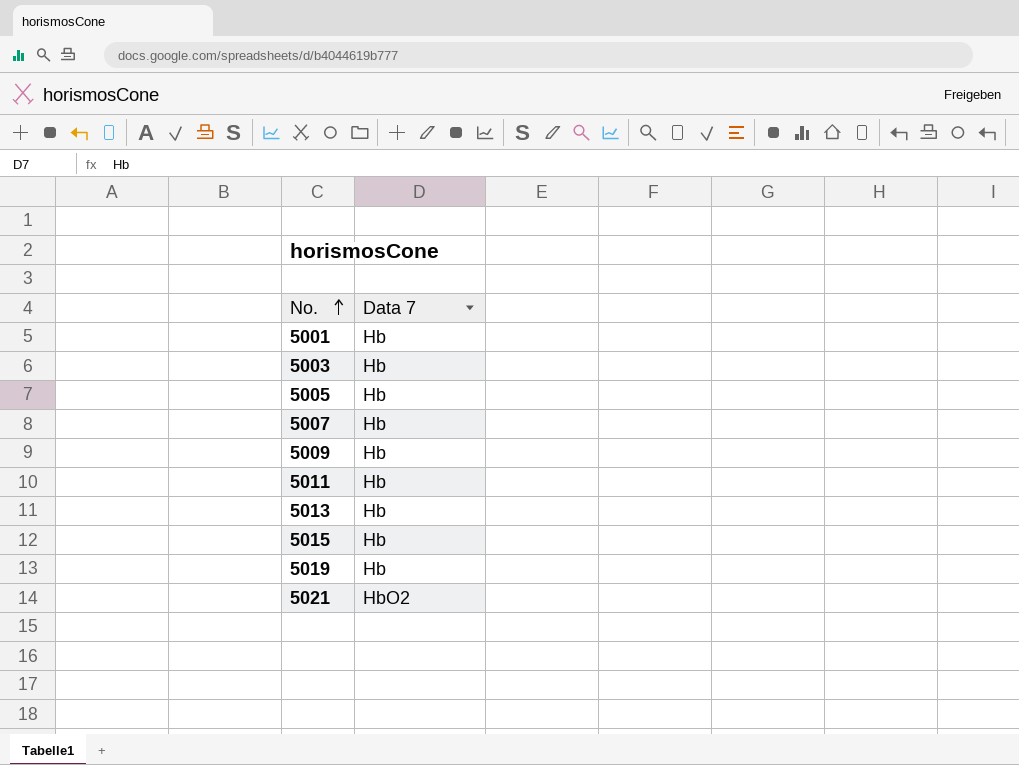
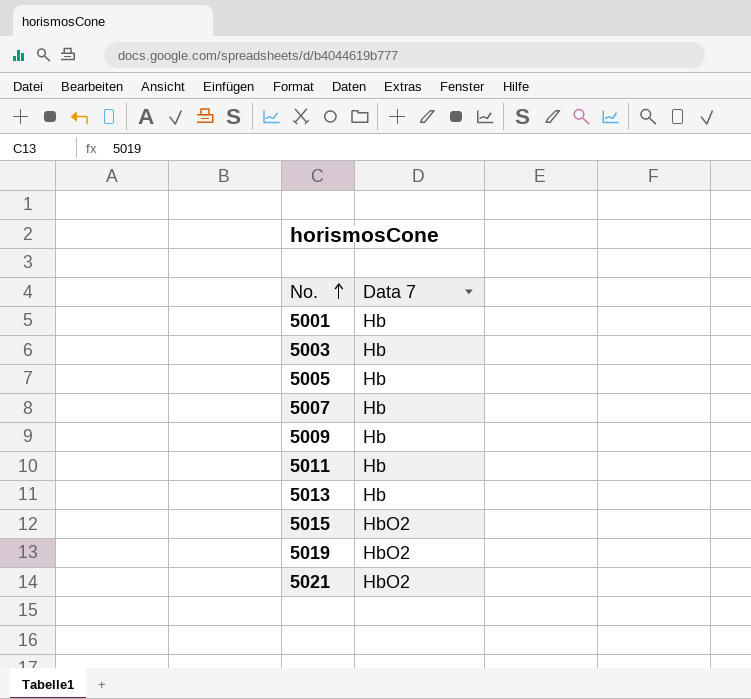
5015 | Data 7: Hb -> HbO2
5019 | Data 7: Hb -> HbO2

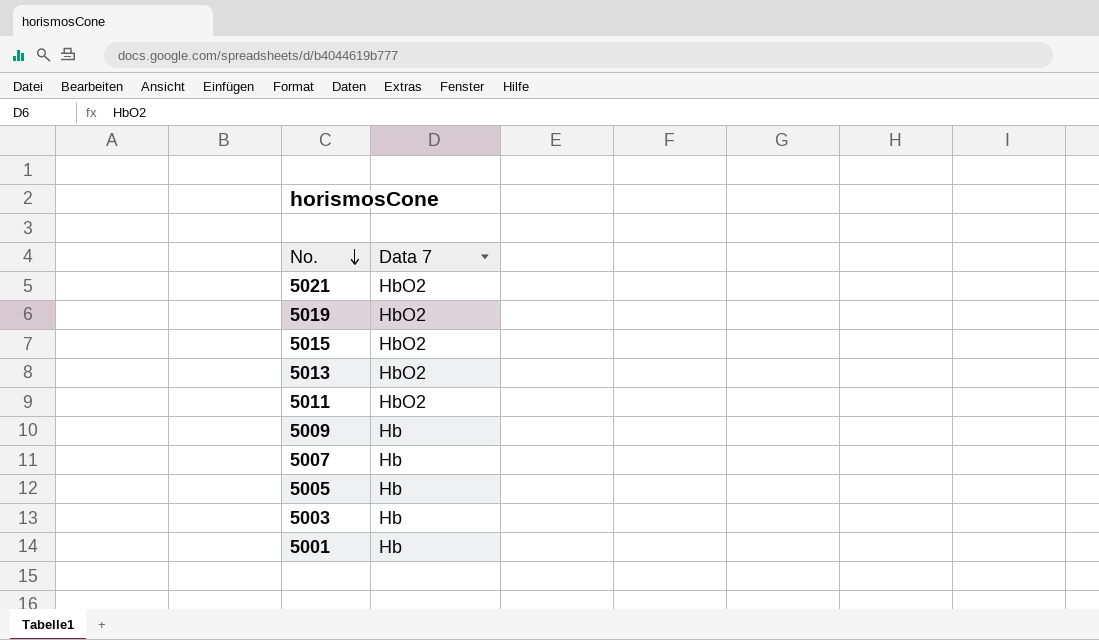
row order: No. ascending -> No. descending
5013 | Data 7: Hb -> HbO2
5011 | Data 7: Hb -> HbO2

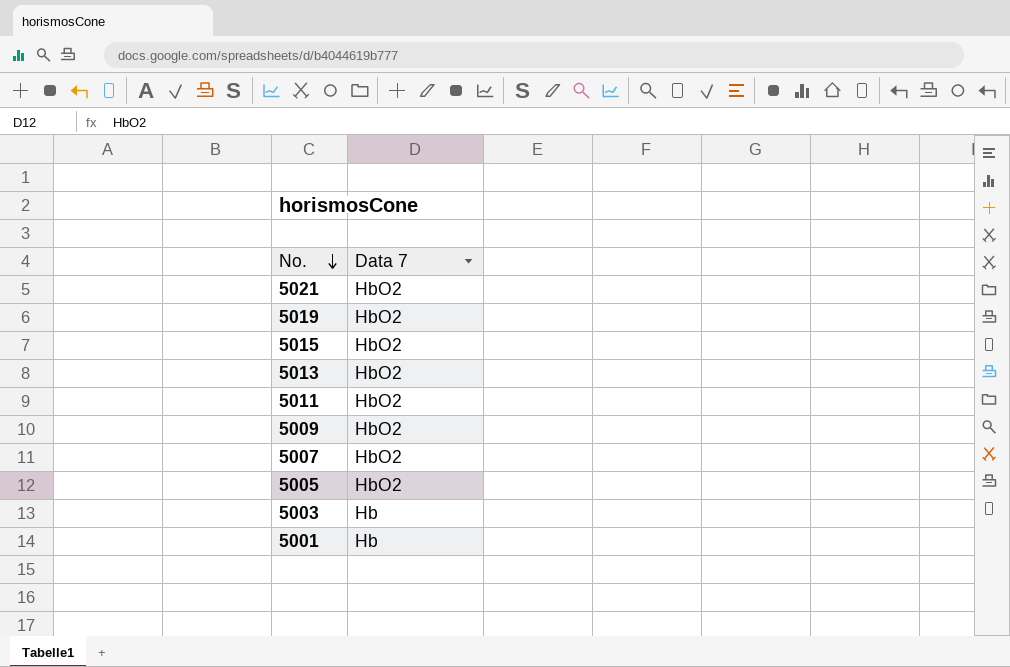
5009 | Data 7: Hb -> HbO2
5007 | Data 7: Hb -> HbO2
5005 | Data 7: Hb -> HbO2

